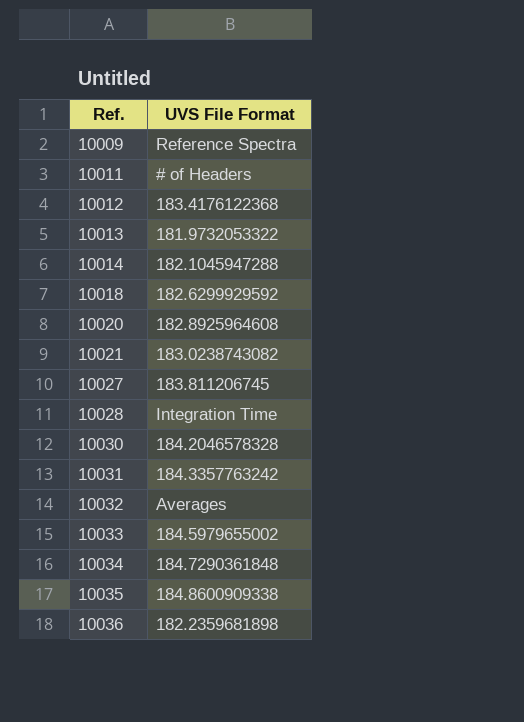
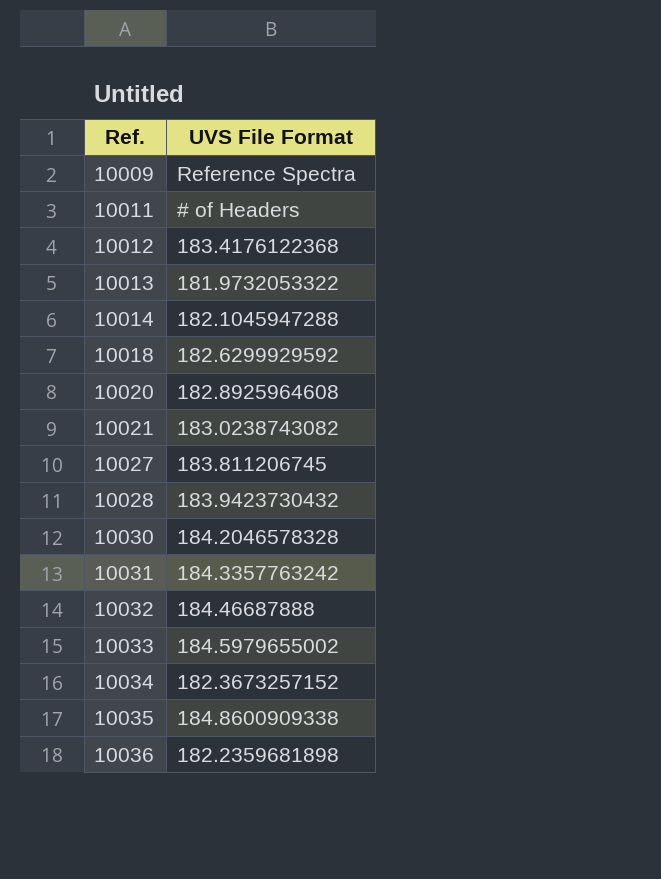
10028 | UVS File Format: Integration Time -> 183.9423730432
10032 | UVS File Format: Averages -> 184.46687888
10034 | UVS File Format: 184.7290361848 -> 182.3673257152

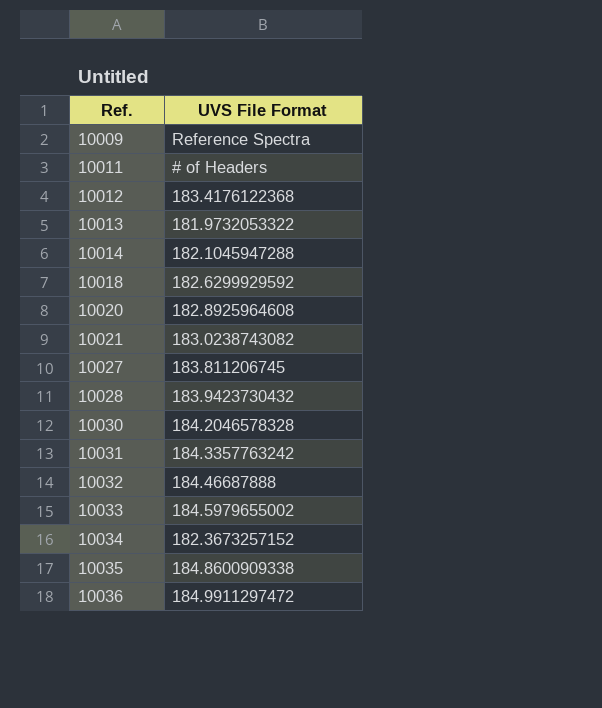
10036 | UVS File Format: 182.2359681898 -> 184.9911297472

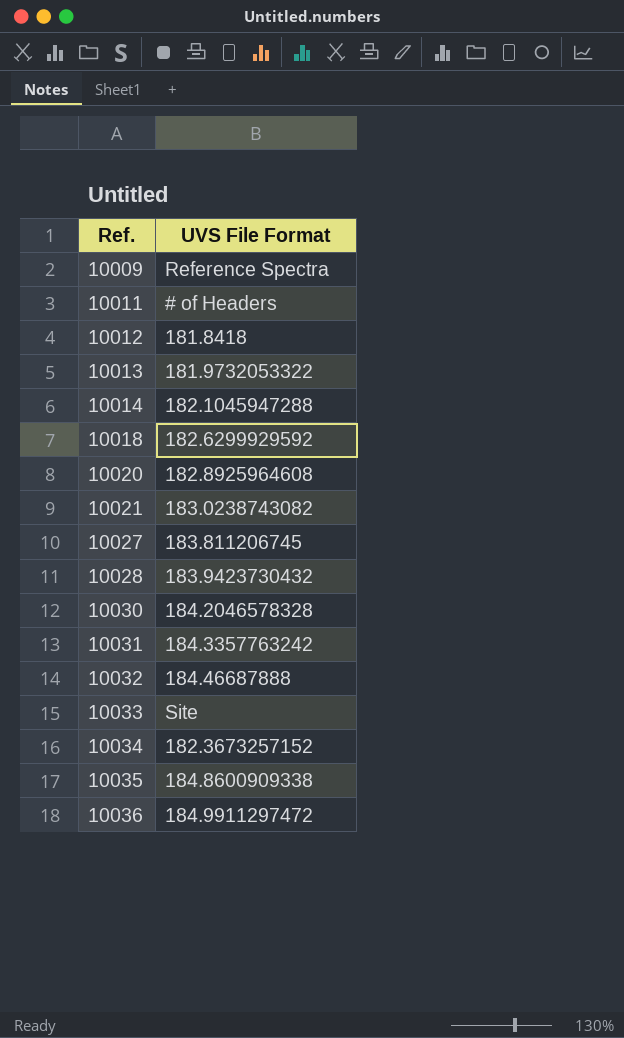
10012 | UVS File Format: 183.4176122368 -> 181.8418
10033 | UVS File Format: 184.5979655002 -> Site

